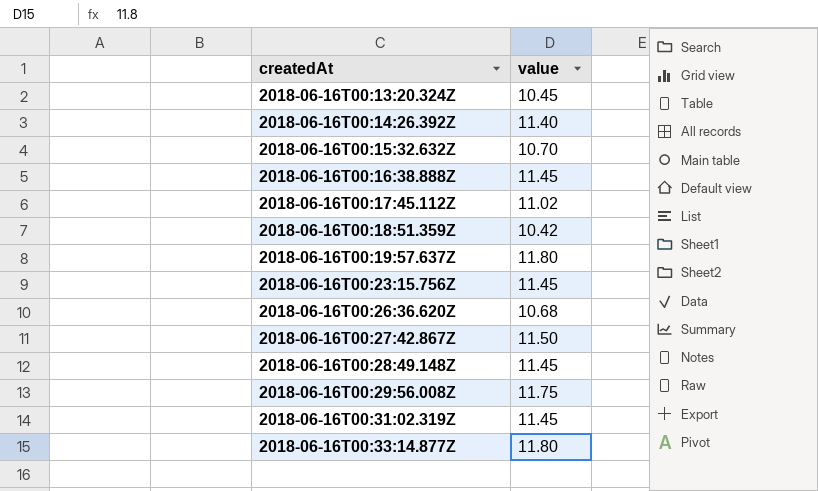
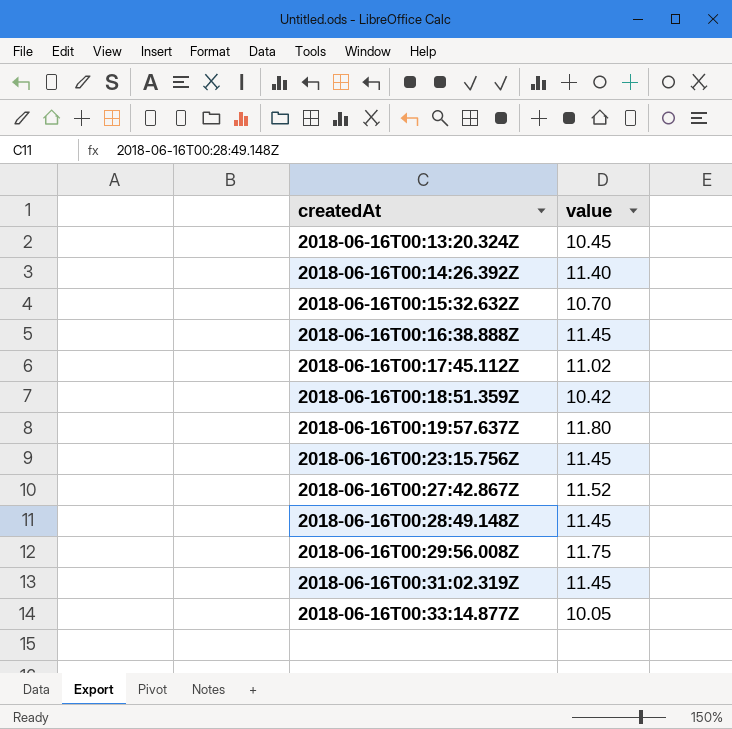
row 2018-06-16T00:26:36.620Z: 10.68 -> none
2018-06-16T00:27:42.867Z | value: 11.50 -> 11.52
2018-06-16T00:33:14.877Z | value: 11.80 -> 10.05

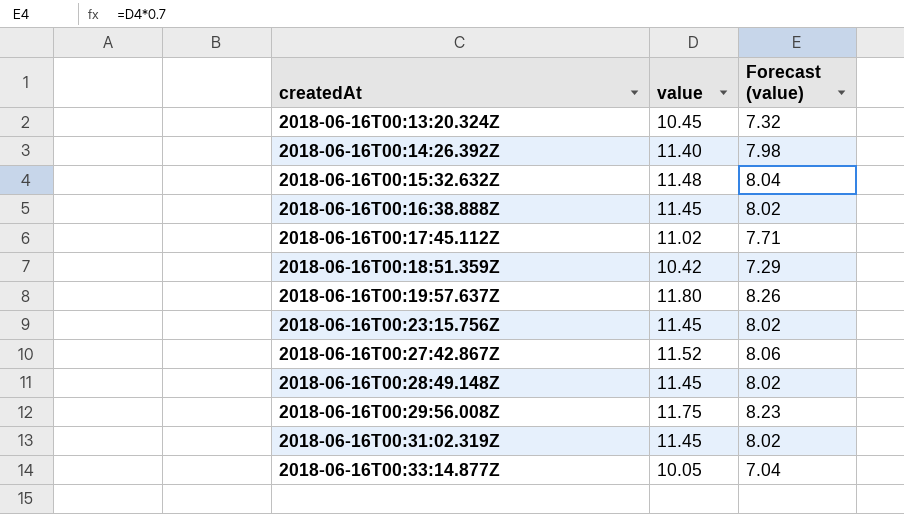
column Forecast (value) | formula: none -> [value] * 0.7
2018-06-16T00:15:32.632Z | value: 10.70 -> 11.48

